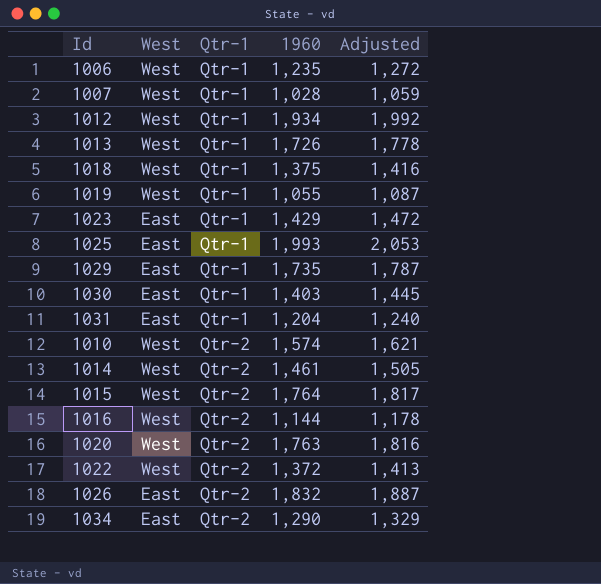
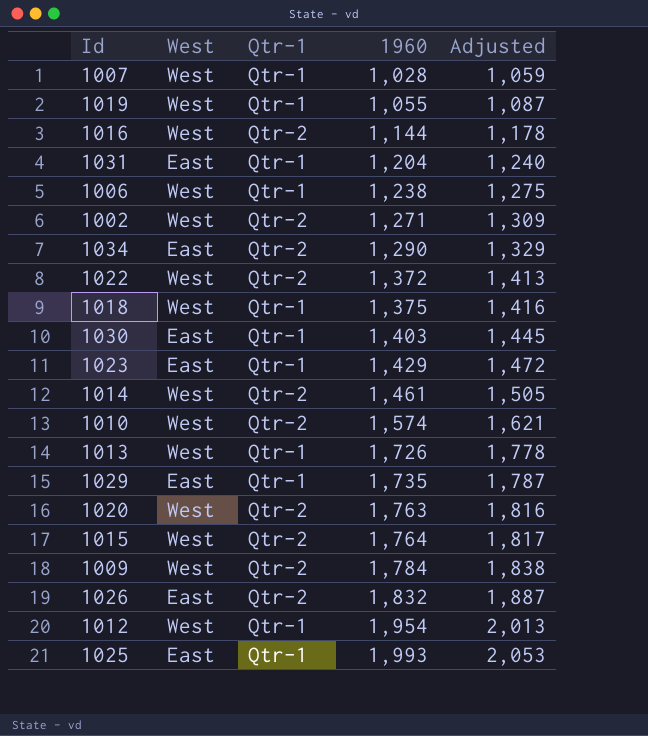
row order: Qtr-1 ascending -> 1960 ascending
1006 | 1960: 1,235 -> 1,238
1006 | Adjusted: 1,272 -> 1,275
row 1002: none -> West | Qtr-2 | 1,271 | 1,309
row 1009: none -> West | Qtr-2 | 1,784 | 1,838
1012 | 1960: 1,934 -> 1,954
1012 | Adjusted: 1,992 -> 2,013

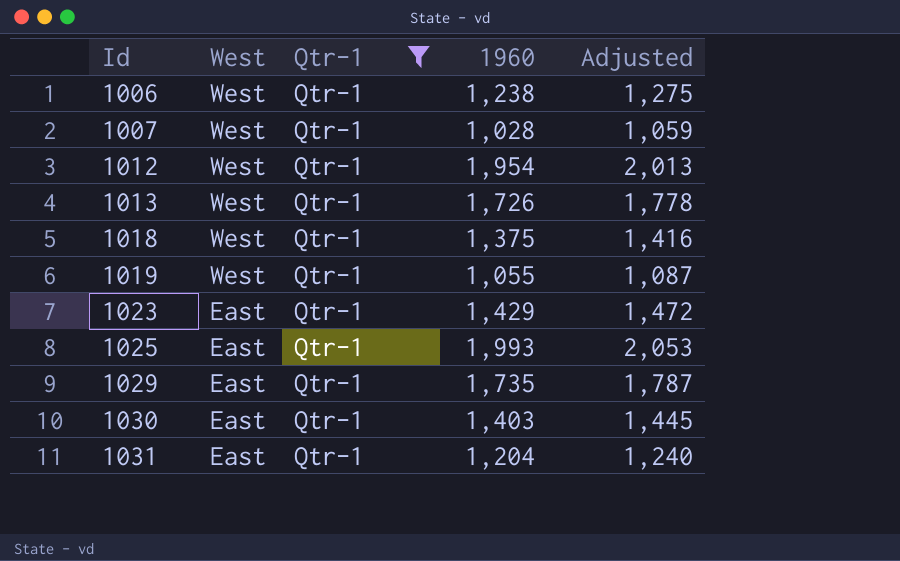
filter: none -> Qtr-1 = Qtr-1
row order: 1960 ascending -> Id ascending

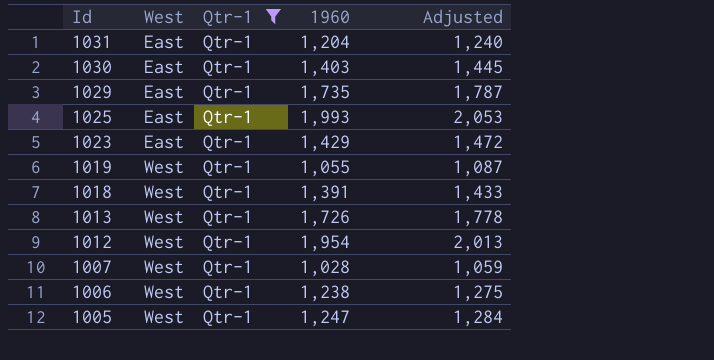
row order: Id ascending -> Id descending
1018 | 1960: 1,375 -> 1,391
1018 | Adjusted: 1,416 -> 1,433
row 1005: none -> West | Qtr-1 | 1,247 | 1,284

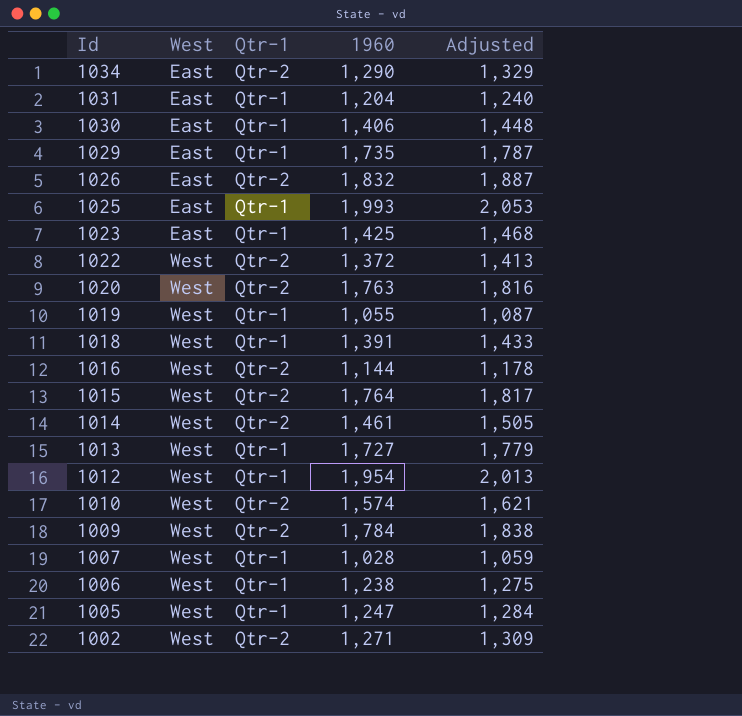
filter: Qtr-1 = Qtr-1 -> none
1030 | 1960: 1,403 -> 1,406
1030 | Adjusted: 1,445 -> 1,448
1023 | 1960: 1,429 -> 1,425
1023 | Adjusted: 1,472 -> 1,468
1013 | 1960: 1,726 -> 1,727
1013 | Adjusted: 1,778 -> 1,779

